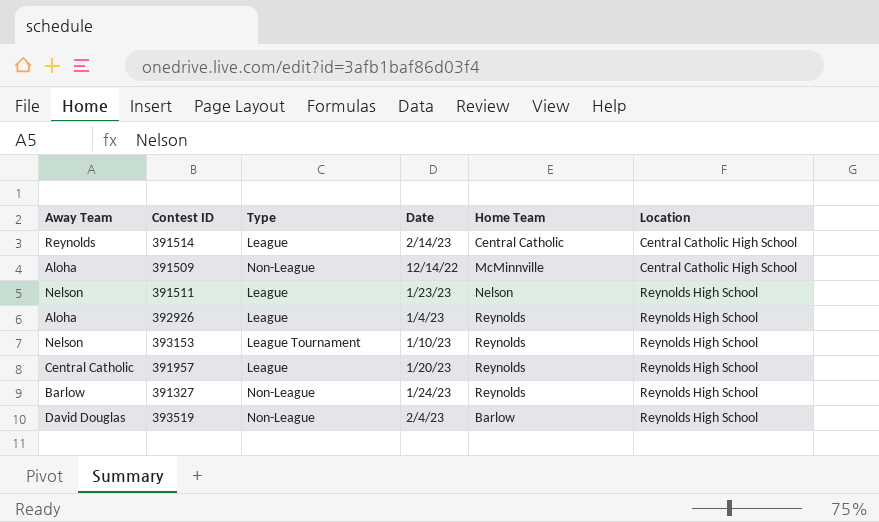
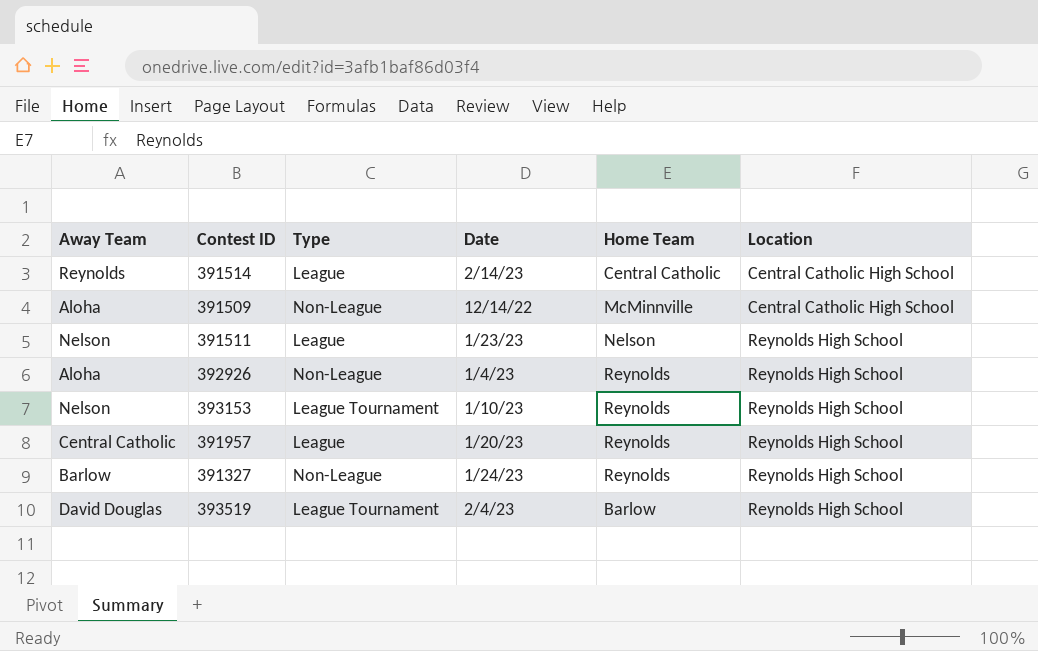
392926 | Type: League -> Non-League
393519 | Type: Non-League -> League Tournament

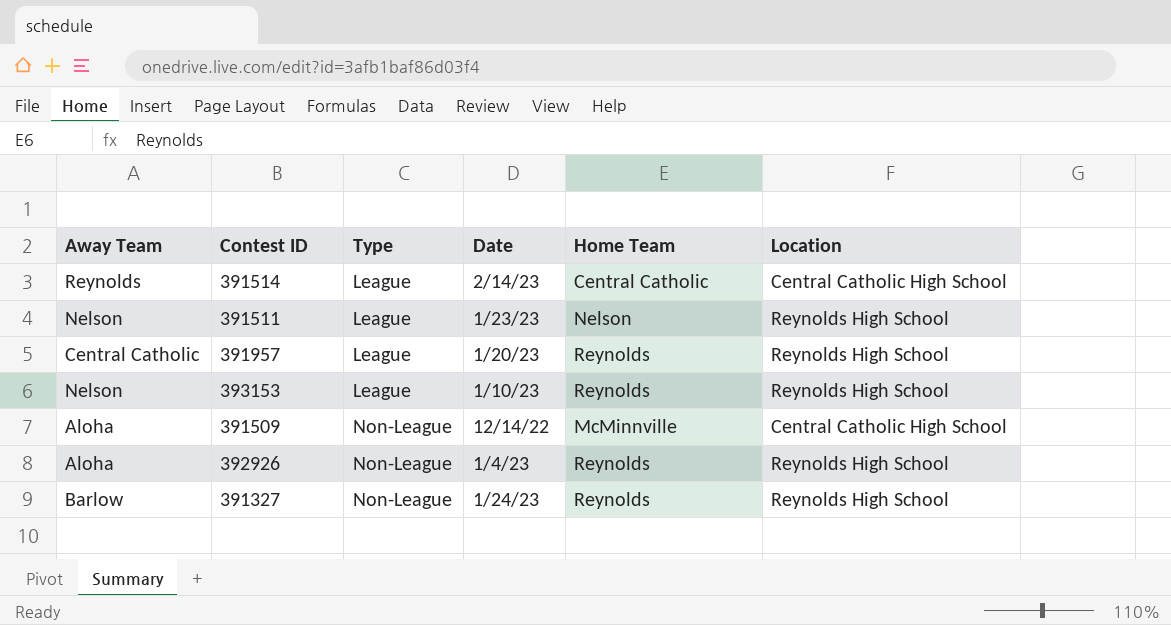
row order: Location ascending -> Type ascending
row 393519: David Douglas | League Tournament | 2/4/23 | Barlow | Reynolds High School -> none
393153 | Type: League Tournament -> League

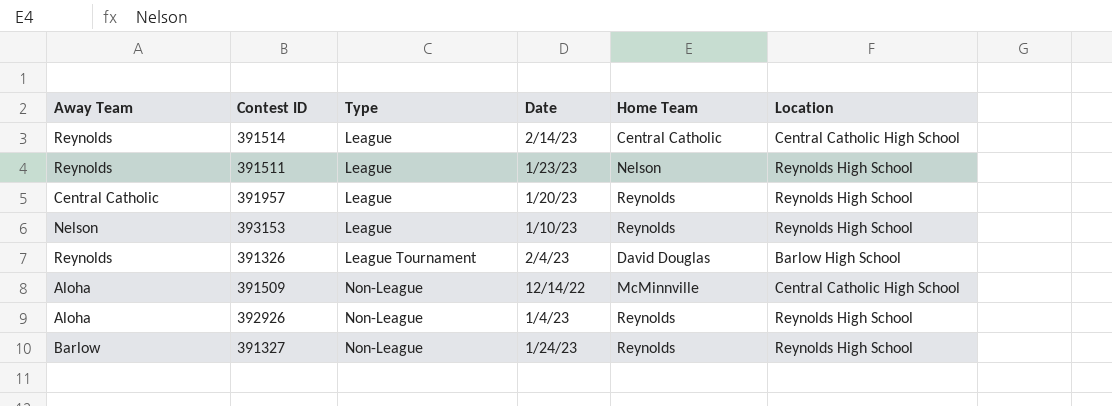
391511 | Away Team: Nelson -> Reynolds
row 391326: none -> Reynolds | League Tournament | 2/4/23 | David Douglas | Barlow High School

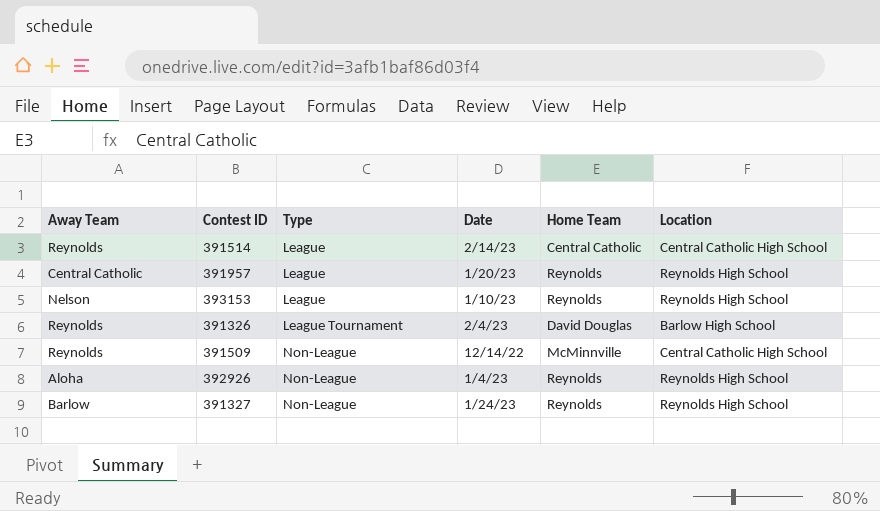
row 391511: Reynolds | League | 1/23/23 | Nelson | Reynolds High School -> none
391509 | Away Team: Aloha -> Reynolds

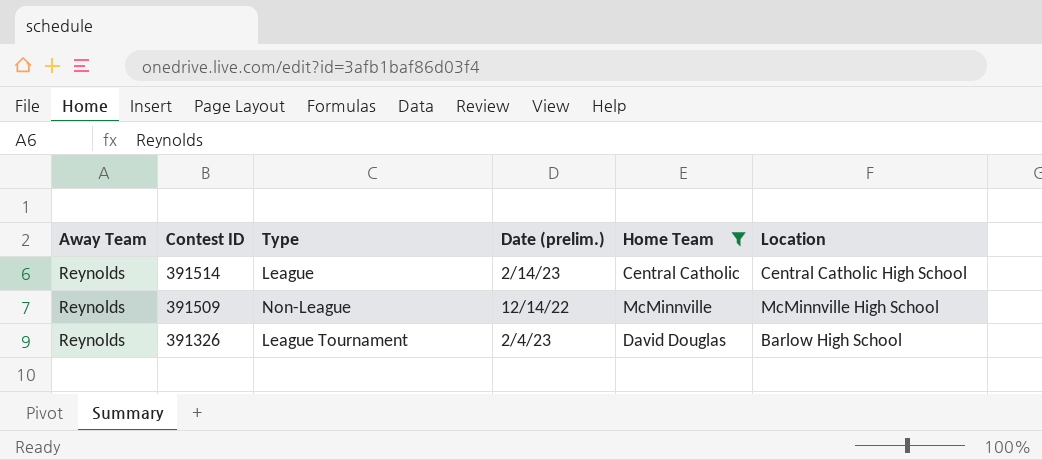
filter: none -> Home Team != Reynolds
row order: Type ascending -> Contest ID descending
column name: Date -> Date (prelim.)
391509 | Location: Central Catholic High School -> McMinnville High School

